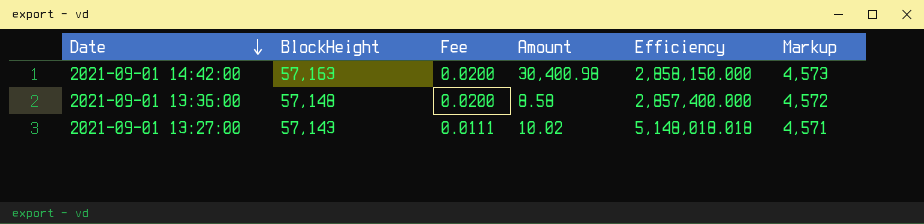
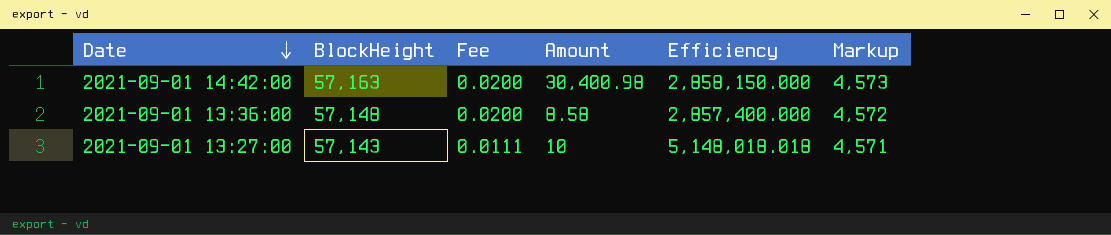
2021-09-01 13:27:00 | Amount: 10.02 -> 10

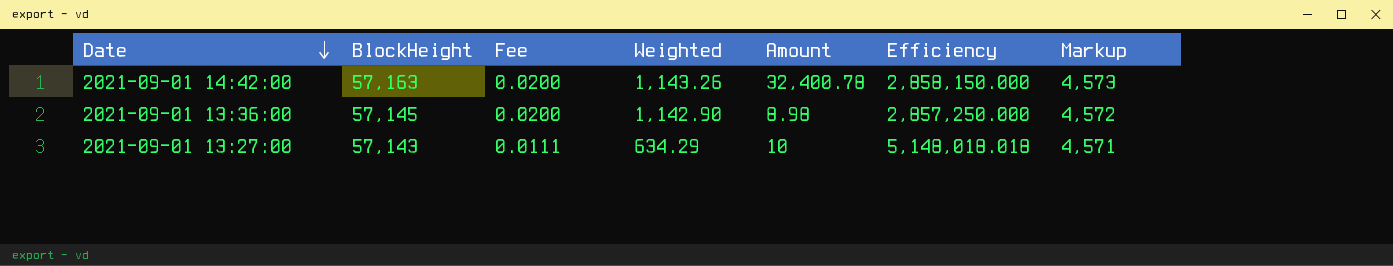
column Weighted | formula: none -> [BlockHeight] * [Fee]
2021-09-01 14:42:00 | Amount: 30,400.98 -> 32,400.78
2021-09-01 13:36:00 | BlockHeight: 57,148 -> 57,145
2021-09-01 13:36:00 | Amount: 8.58 -> 8.98
2021-09-01 13:36:00 | Efficiency: 2,857,400.000 -> 2,857,250.000

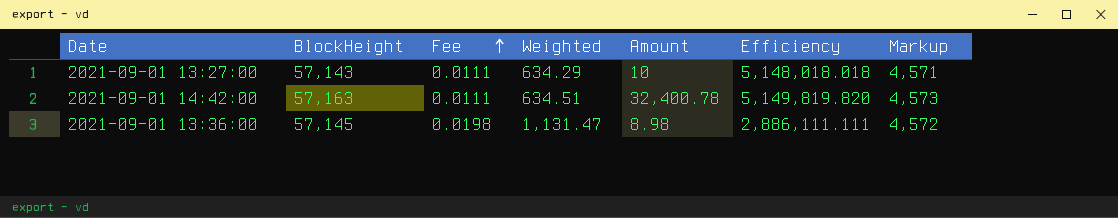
row order: Date descending -> Fee ascending
2021-09-01 14:42:00 | Fee: 0.0200 -> 0.0111
2021-09-01 14:42:00 | Weighted: 1,143.26 -> 634.51
2021-09-01 14:42:00 | Efficiency: 2,858,150.000 -> 5,149,819.820
2021-09-01 13:36:00 | Fee: 0.0200 -> 0.0198
2021-09-01 13:36:00 | Weighted: 1,142.90 -> 1,131.47
2021-09-01 13:36:00 | Efficiency: 2,857,250.000 -> 2,886,111.111

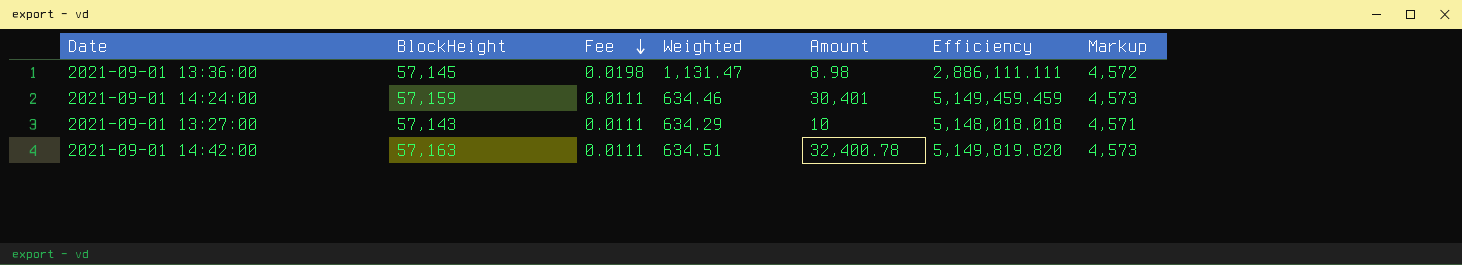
row order: Fee ascending -> Fee descending
row 2021-09-01 14:24:00: none -> 57,159 | 0.0111 | 634.46 | 30,401 | 5,149,459.459 | 4,573

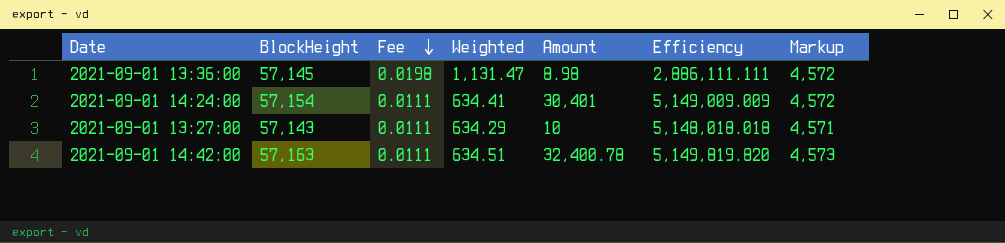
2021-09-01 14:24:00 | BlockHeight: 57,159 -> 57,154
2021-09-01 14:24:00 | Weighted: 634.46 -> 634.41
2021-09-01 14:24:00 | Efficiency: 5,149,459.459 -> 5,149,009.009
2021-09-01 14:24:00 | Markup: 4,573 -> 4,572

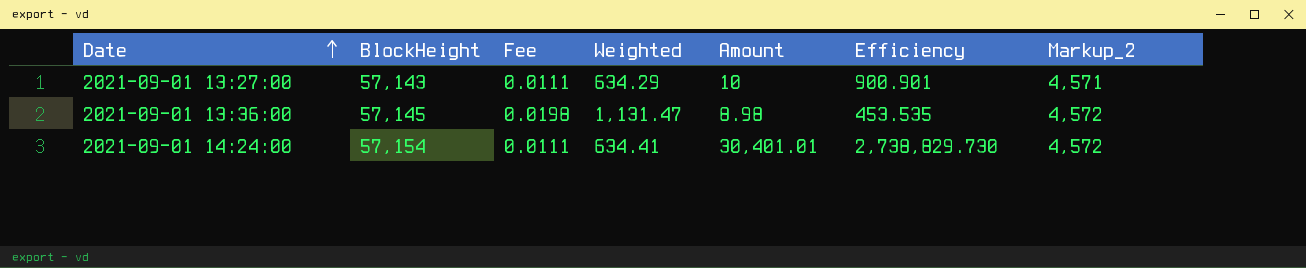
row order: Fee descending -> Date ascending
column Efficiency | formula: [BlockHeight] / [Fee] -> [Amount] / [Fee]
column name: Markup -> Markup_2
row 2021-09-01 14:42:00: 57,163 | 0.0111 | 634.51 | 32,400.78 | 5,149,819.820 | 4,573 -> none
2021-09-01 14:24:00 | Amount: 30,401 -> 30,401.01

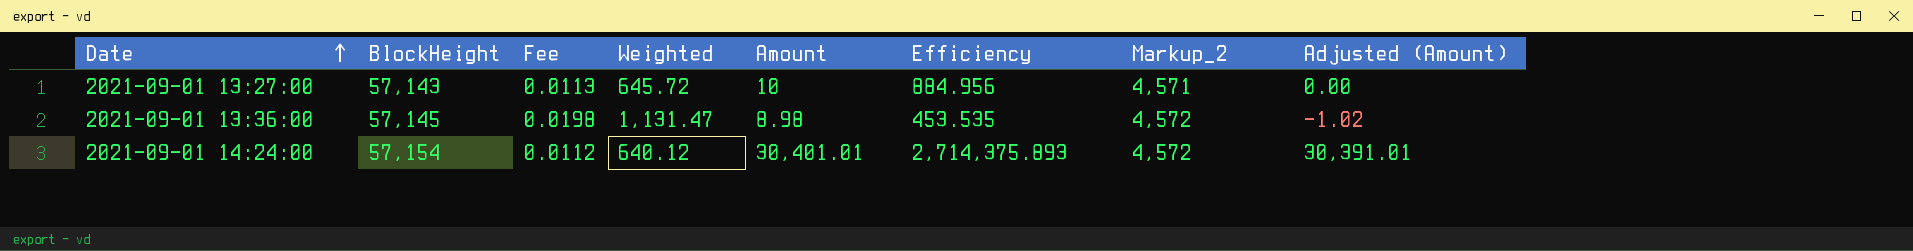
column Adjusted (Amount) | formula: none -> [Amount] - 10
2021-09-01 13:27:00 | Fee: 0.0111 -> 0.0113
2021-09-01 13:27:00 | Weighted: 634.29 -> 645.72
2021-09-01 13:27:00 | Efficiency: 900.901 -> 884.956
2021-09-01 14:24:00 | Fee: 0.0111 -> 0.0112
2021-09-01 14:24:00 | Weighted: 634.41 -> 640.12
2021-09-01 14:24:00 | Efficiency: 2,738,829.730 -> 2,714,375.893

